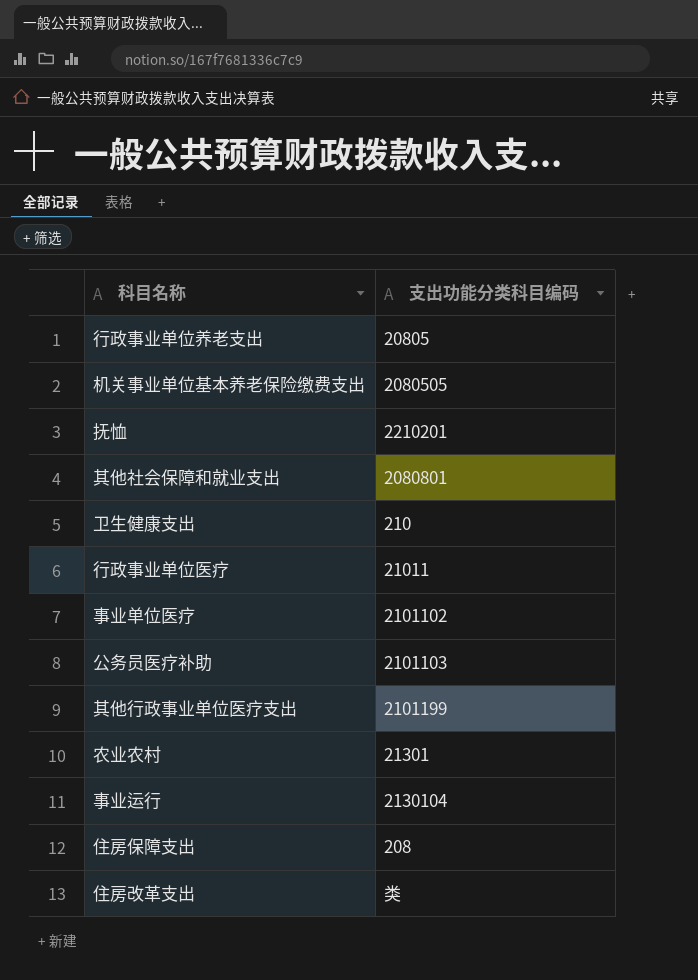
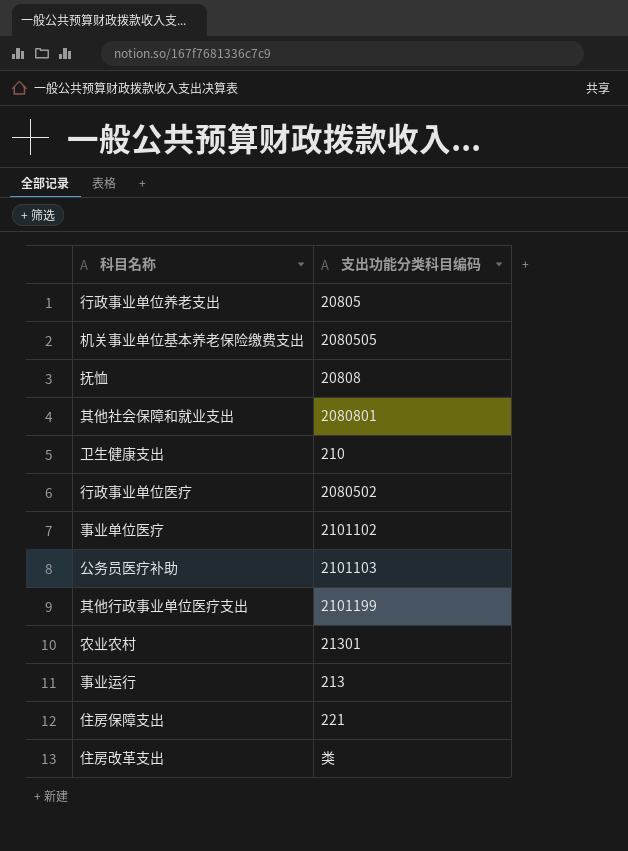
抚恤 | 支出功能分类科目编码: 2210201 -> 20808
行政事业单位医疗 | 支出功能分类科目编码: 21011 -> 2080502
事业运行 | 支出功能分类科目编码: 2130104 -> 213
住房保障支出 | 支出功能分类科目编码: 208 -> 221

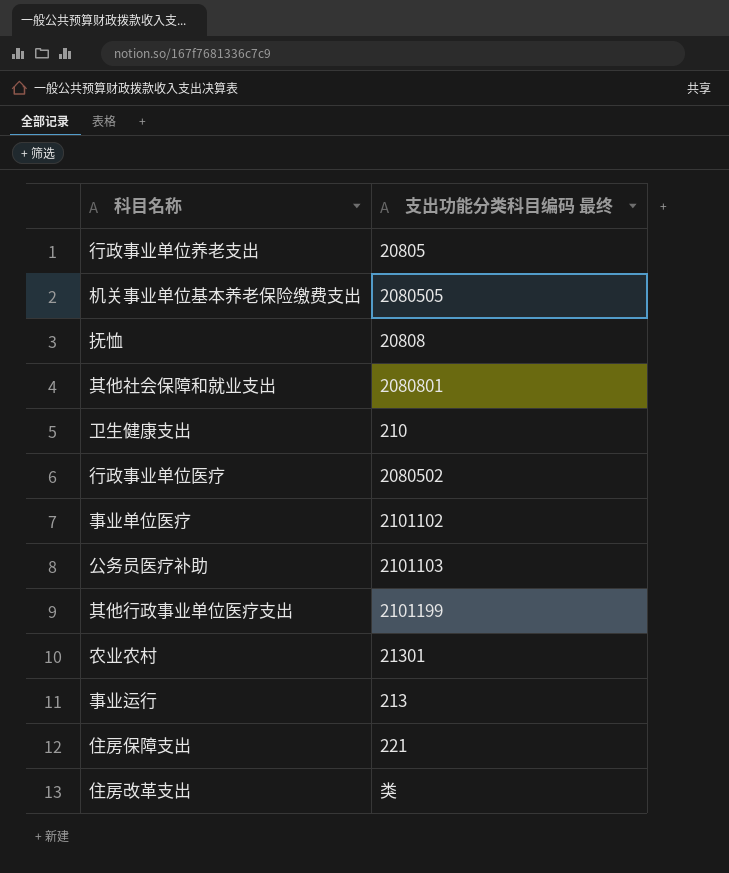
column name: 支出功能分类科目编码 -> 支出功能分类科目编码 最终

